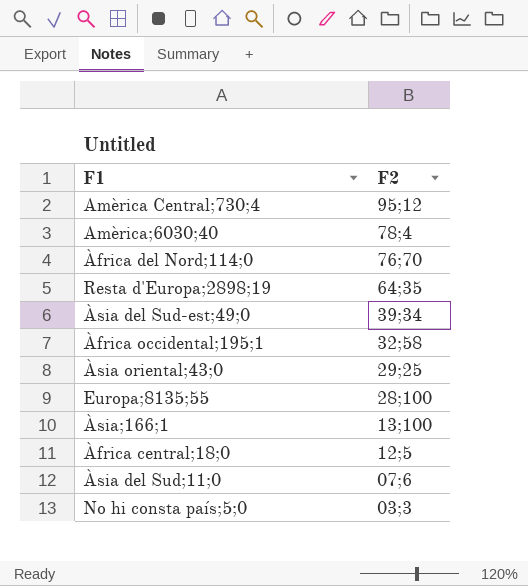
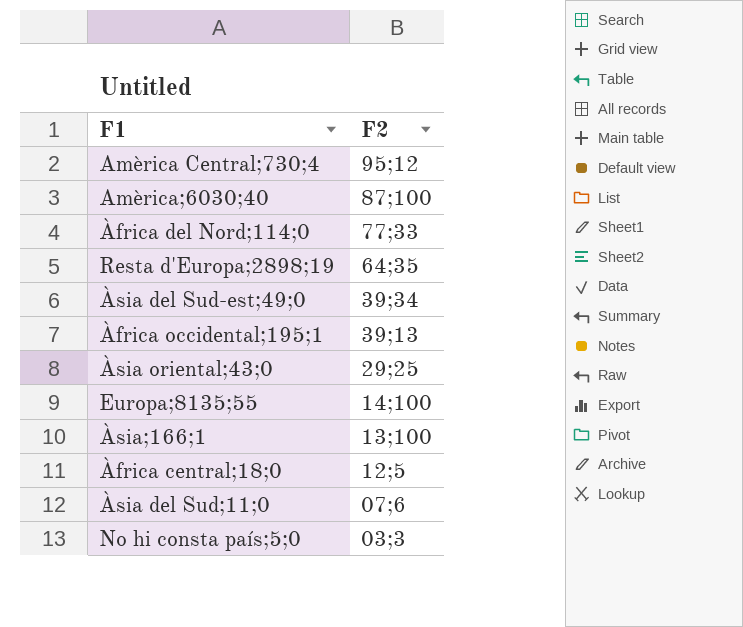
Amèrica;6030;40 | F2: 78;4 -> 87;100
Àfrica del Nord;114;0 | F2: 76;70 -> 77;33
Àfrica occidental;195;1 | F2: 32;58 -> 39;13
Europa;8135;55 | F2: 28;100 -> 14;100

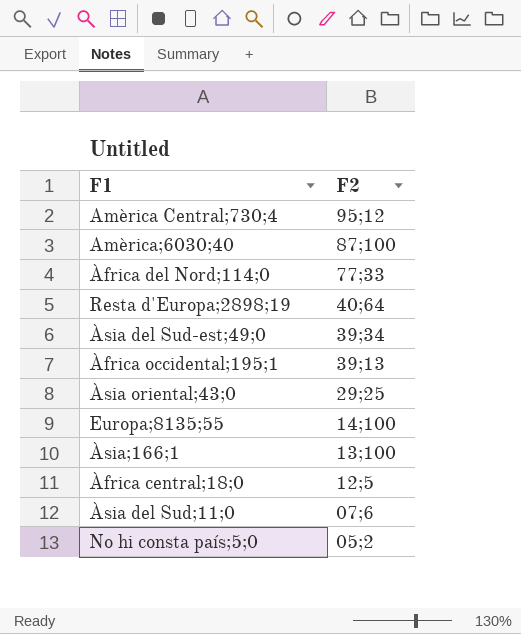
Resta d'Europa;2898;19 | F2: 64;35 -> 40;64
No hi consta país;5;0 | F2: 03;3 -> 05;2

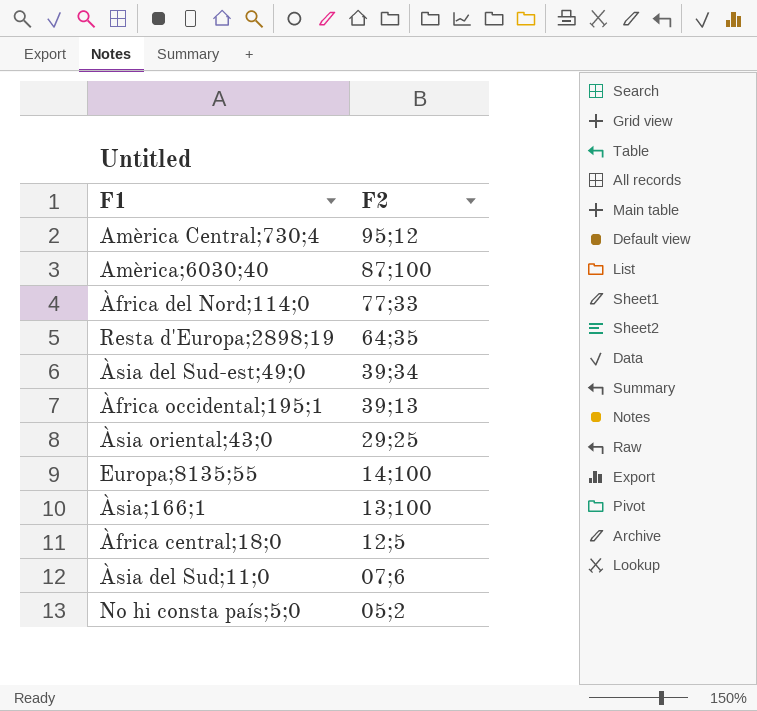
Resta d'Europa;2898;19 | F2: 40;64 -> 64;35

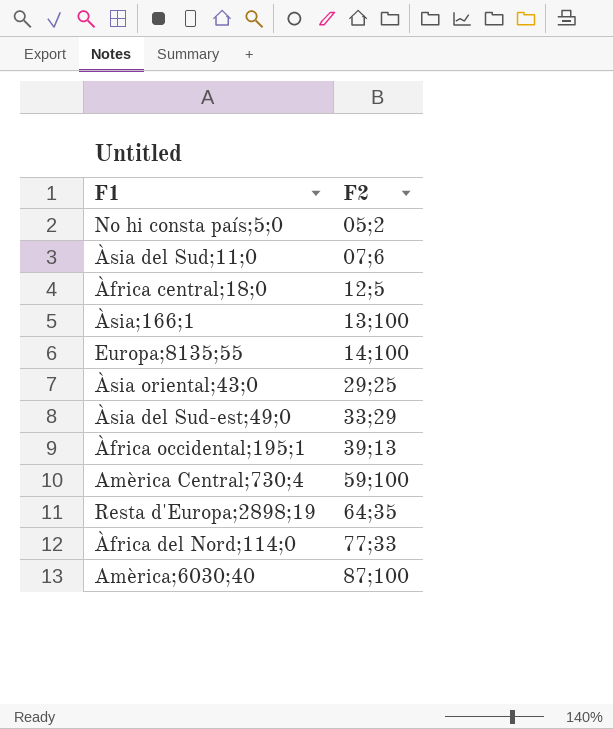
row order: F2 descending -> F2 ascending
Àsia del Sud-est;49;0 | F2: 39;34 -> 33;29
Amèrica Central;730;4 | F2: 95;12 -> 59;100

